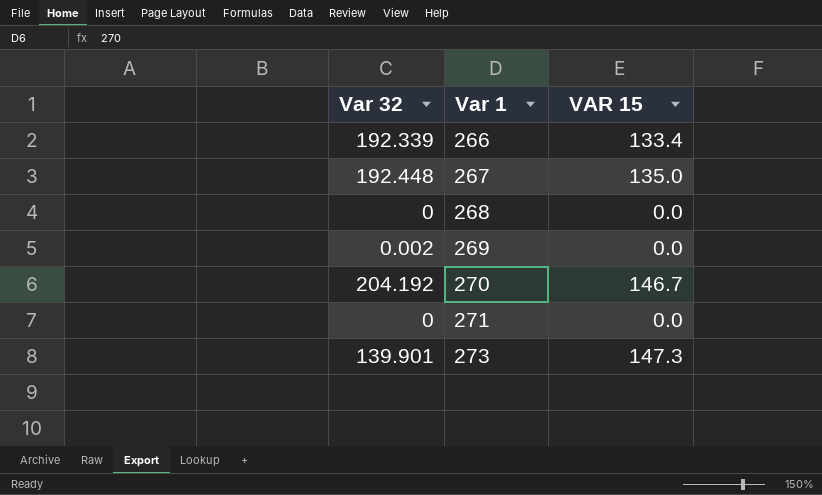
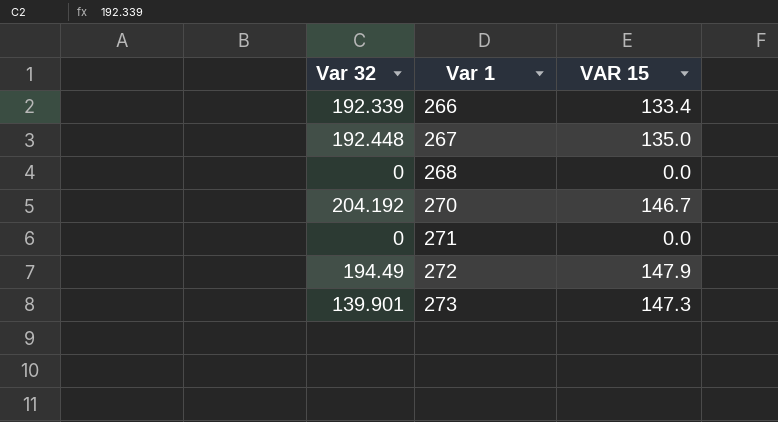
row 269: 0.002 | 0.0 -> none
row 272: none -> 194.49 | 147.9

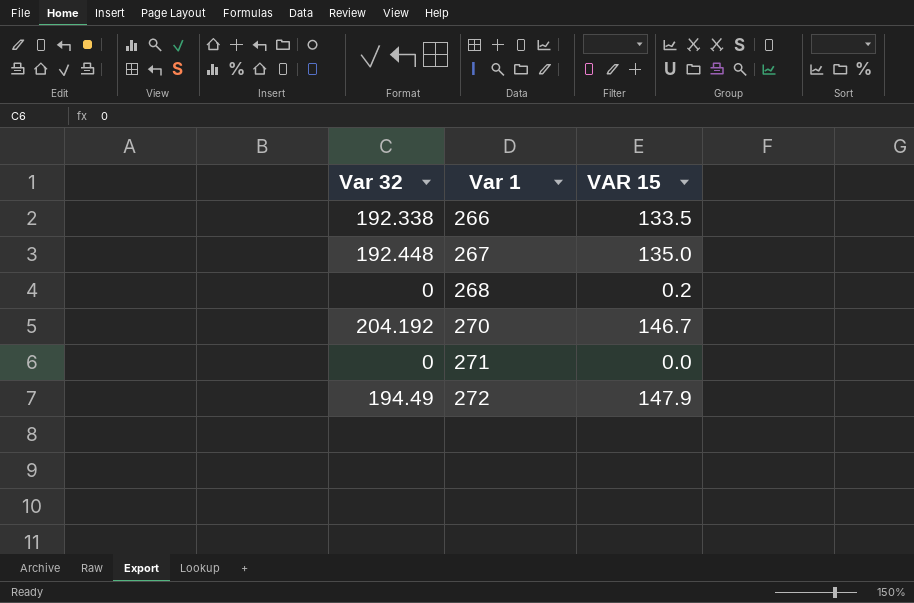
row 273: 139.901 | 147.3 -> none
266 | Var 32: 192.339 -> 192.338
266 | VAR 15: 133.4 -> 133.5
268 | VAR 15: 0.0 -> 0.2

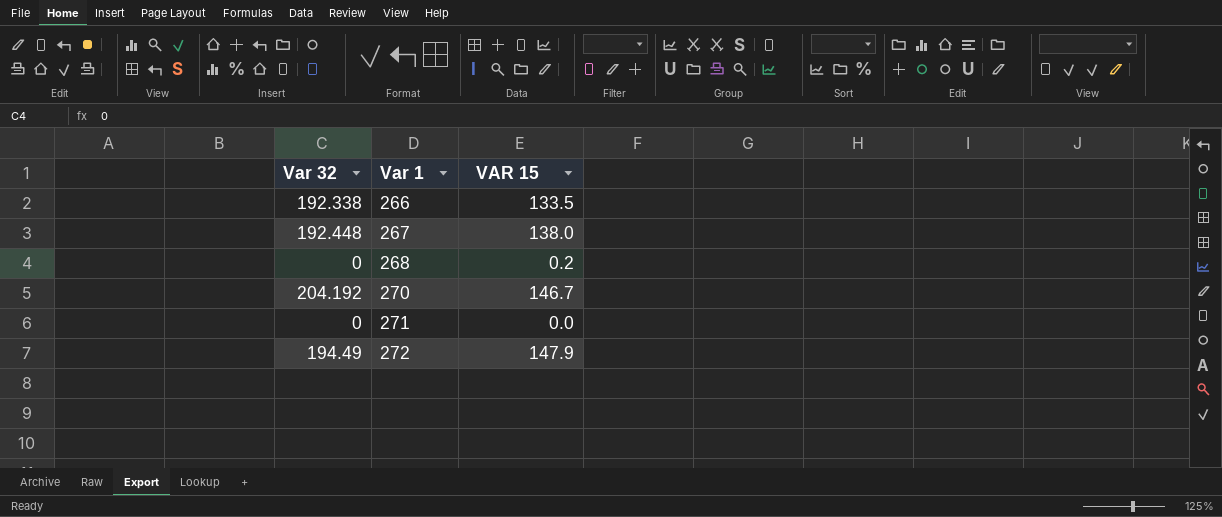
267 | VAR 15: 135.0 -> 138.0

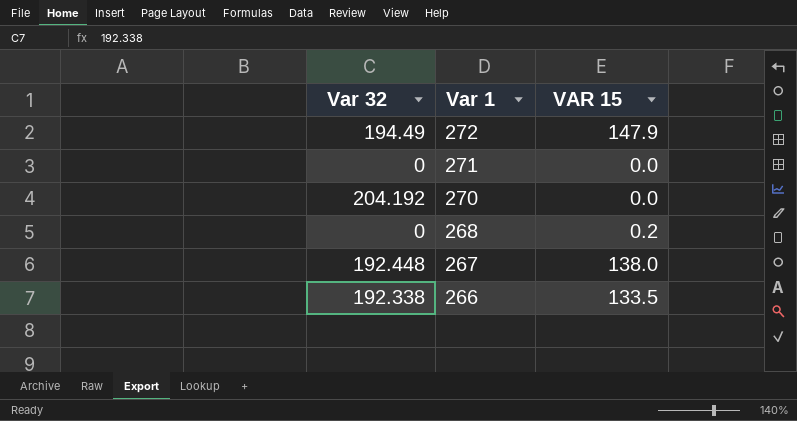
row order: Var 1 ascending -> Var 1 descending
270 | VAR 15: 146.7 -> 0.0

